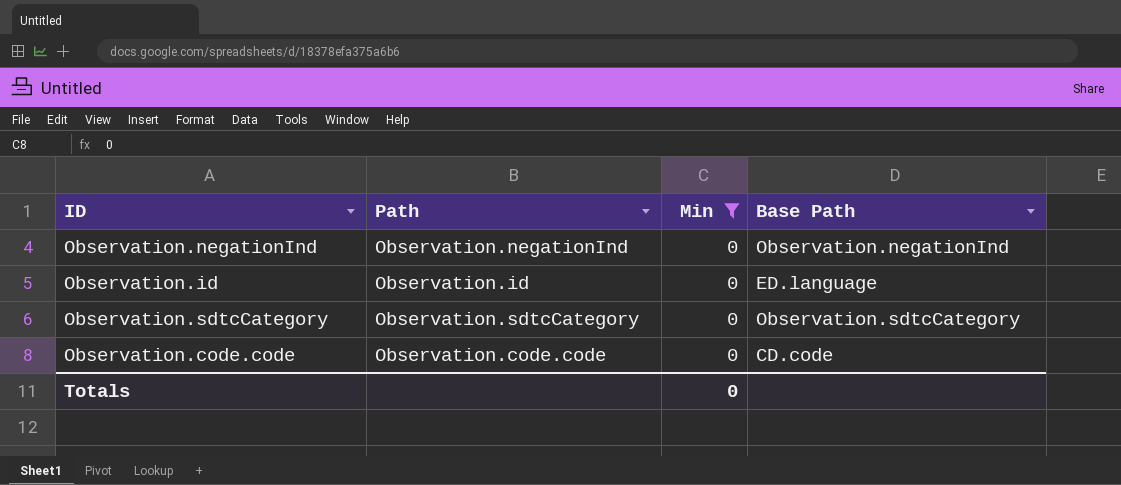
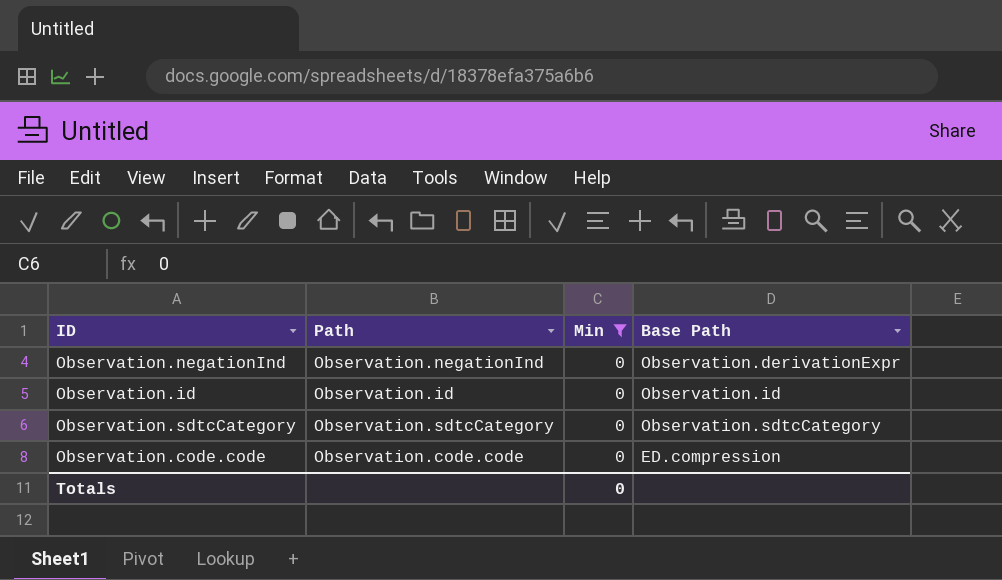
Observation.negationInd | Base Path: Observation.negationInd -> Observation.derivationExpr
Observation.id | Base Path: ED.language -> Observation.id
Observation.code.code | Base Path: CD.code -> ED.compression

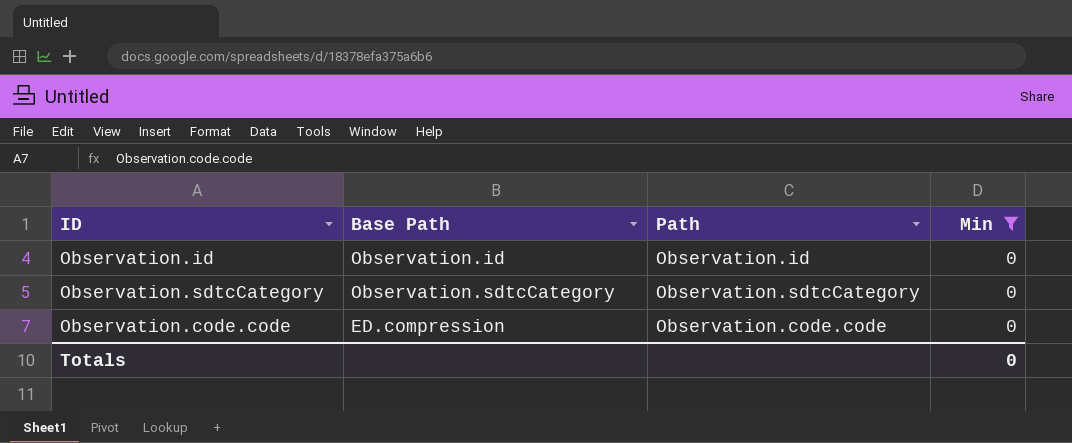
column Base Path | position: 4 -> 2
row Observation.negationInd: Observation.negationInd | 0 | Observation.derivationExpr -> none

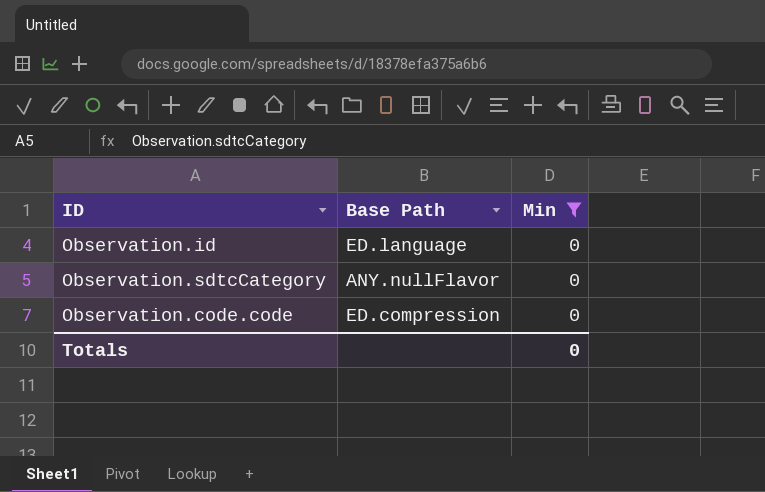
column Path | position: 3 -> none
Observation.id | Base Path: Observation.id -> ED.language
Observation.sdtcCategory | Base Path: Observation.sdtcCategory -> ANY.nullFlavor

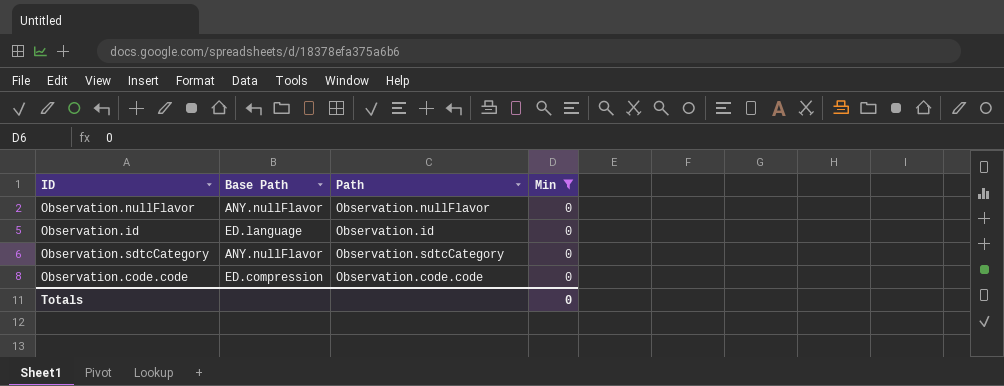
column Path | position: none -> 3
row Observation.nullFlavor: none -> ANY.nullFlavor | Observation.nullFlavor | 0

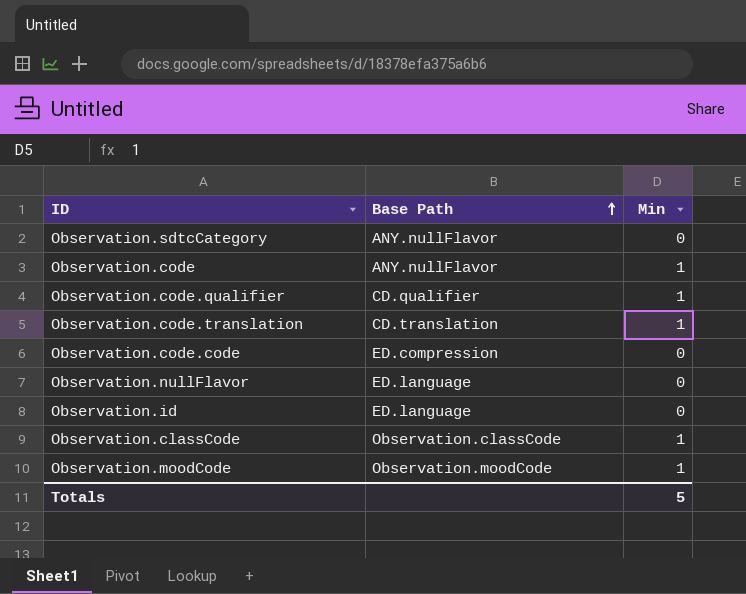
filter: Min = 0 -> none
row order: none -> Base Path ascending
column Path | position: 3 -> none
Observation.nullFlavor | Base Path: ANY.nullFlavor -> ED.language
Totals | Min: 0 -> 5

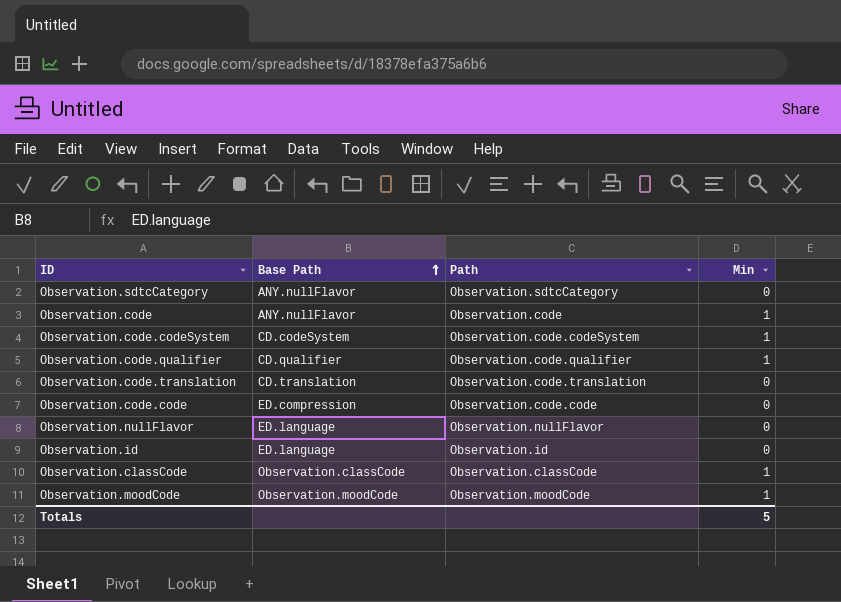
column Path | position: none -> 3
row Observation.code.codeSystem: none -> CD.codeSystem | Observation.code.codeSystem | 1
Observation.code.translation | Min: 1 -> 0

